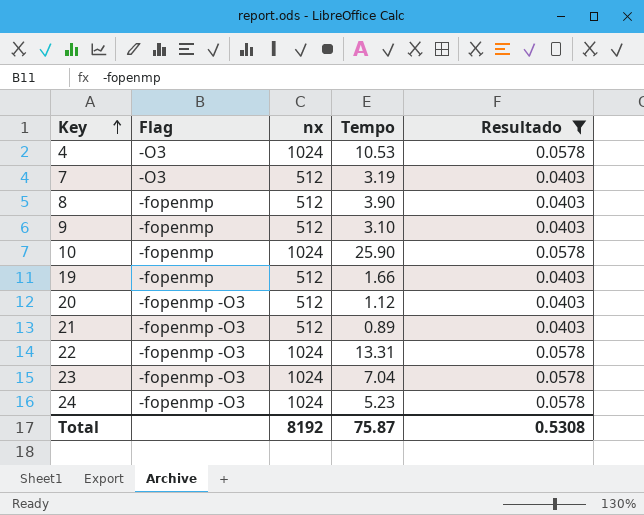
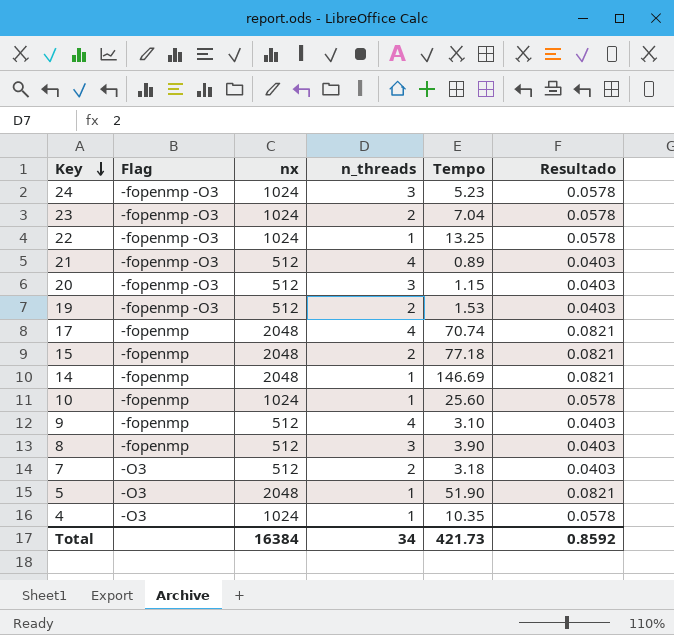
filter: Resultado != 0.0821 -> none
row order: Key ascending -> Key descending
column n_threads | position: none -> 4
22 | Tempo: 13.31 -> 13.25
20 | Tempo: 1.12 -> 1.15
19 | Flag: -fopenmp -> -fopenmp -O3
19 | Tempo: 1.66 -> 1.53
10 | Tempo: 25.90 -> 25.60
7 | Tempo: 3.19 -> 3.18
4 | Tempo: 10.53 -> 10.35
Total | nx: 8192 -> 16384
Total | Tempo: 75.87 -> 421.73
Total | Resultado: 0.5308 -> 0.8592

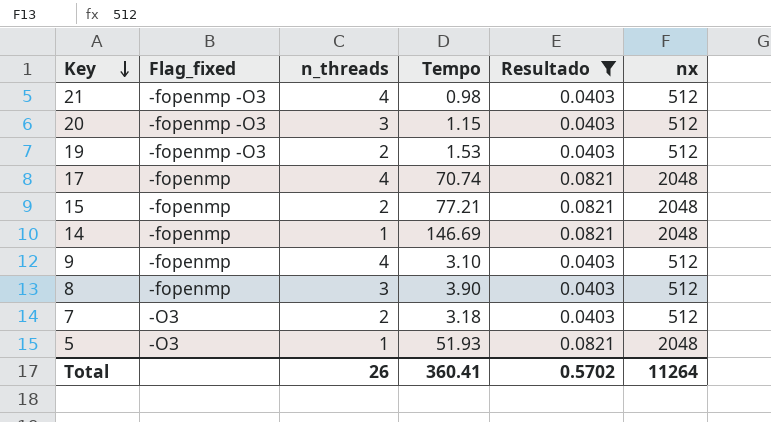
filter: none -> Resultado != 0.0578
column name: Flag -> Flag_fixed
column nx | position: 3 -> 6
21 | Tempo: 0.89 -> 0.98
15 | Tempo: 77.18 -> 77.21
5 | Tempo: 51.90 -> 51.93
Total | n_threads: 34 -> 26
Total | Tempo: 421.73 -> 360.41
Total | Resultado: 0.8592 -> 0.5702
Total | nx: 16384 -> 11264

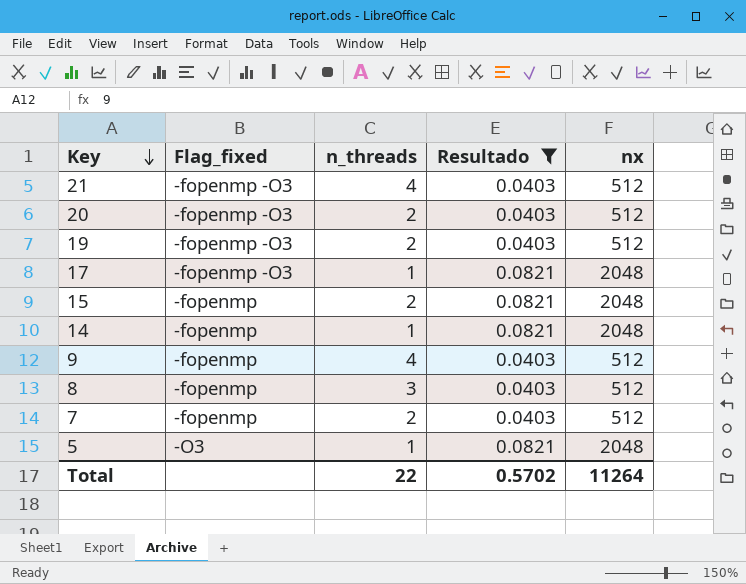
column Tempo | position: 4 -> none
20 | n_threads: 3 -> 2
17 | Flag_fixed: -fopenmp -> -fopenmp -O3
17 | n_threads: 4 -> 1
7 | Flag_fixed: -O3 -> -fopenmp
Total | n_threads: 26 -> 22

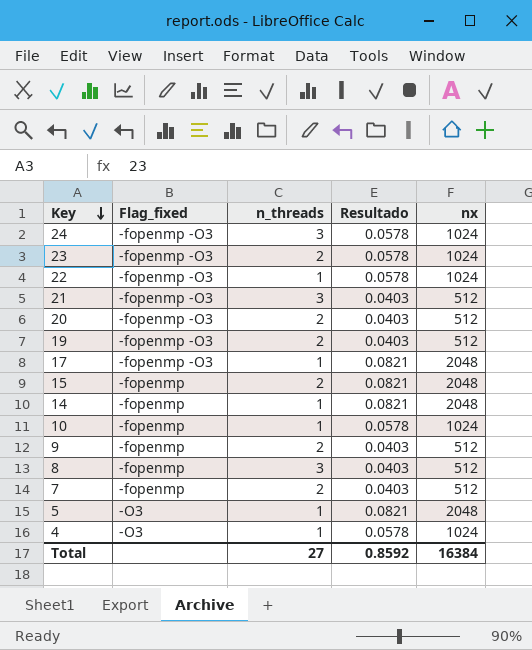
filter: Resultado != 0.0578 -> none
21 | n_threads: 4 -> 3
9 | n_threads: 4 -> 2
Total | n_threads: 22 -> 27
Total | Resultado: 0.5702 -> 0.8592
Total | nx: 11264 -> 16384

